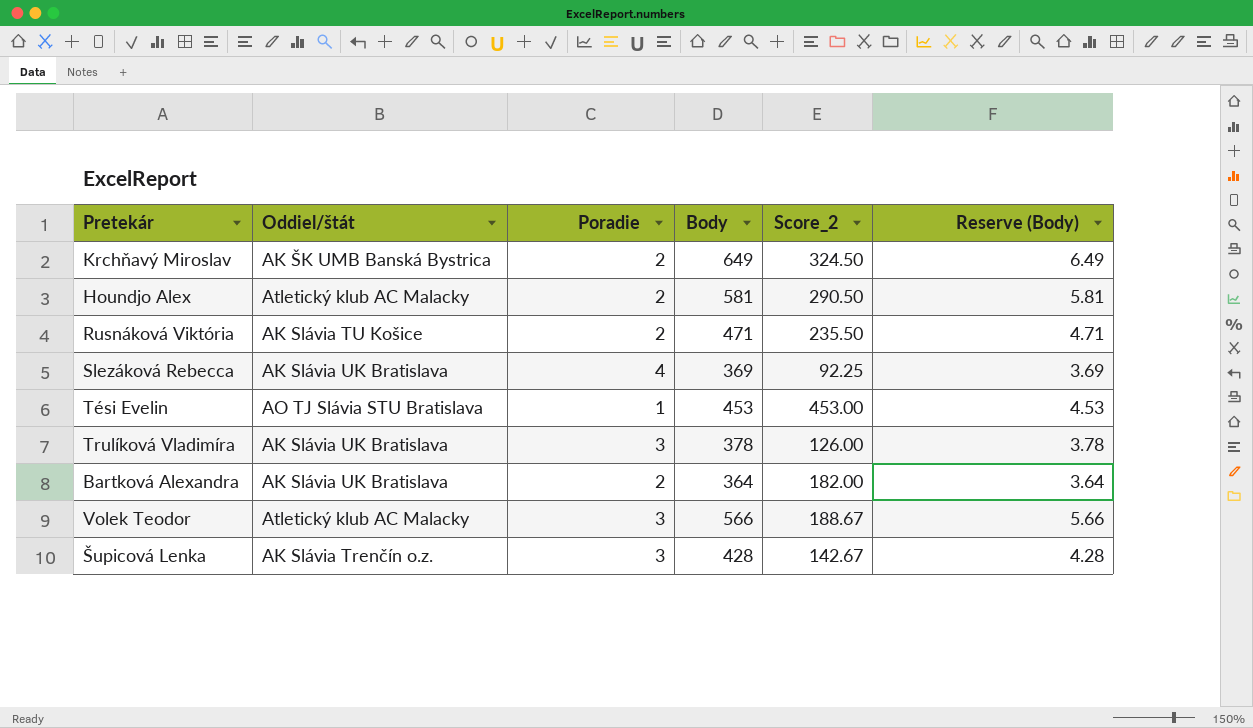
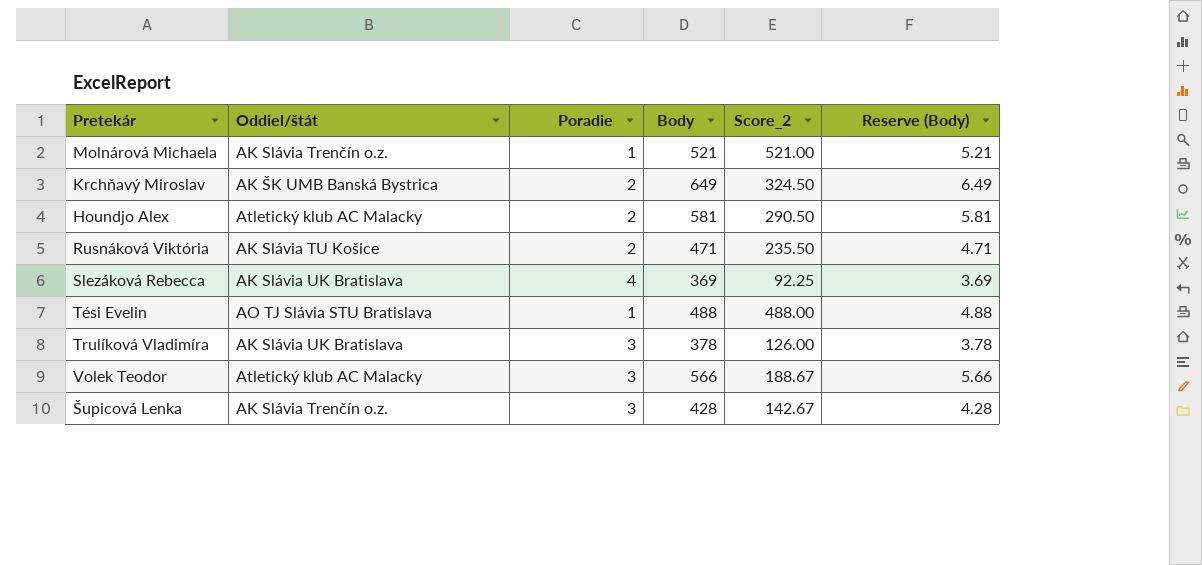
row Bartková Alexandra: AK Slávia UK Bratislava | 2 | 364 | 182.00 | 3.64 -> none
row Molnárová Michaela: none -> AK Slávia Trenčín o.z. | 1 | 521 | 521.00 | 5.21
Tési Evelin | Body: 453 -> 488
Tési Evelin | Score_2: 453.00 -> 488.00
Tési Evelin | Reserve (Body): 4.53 -> 4.88

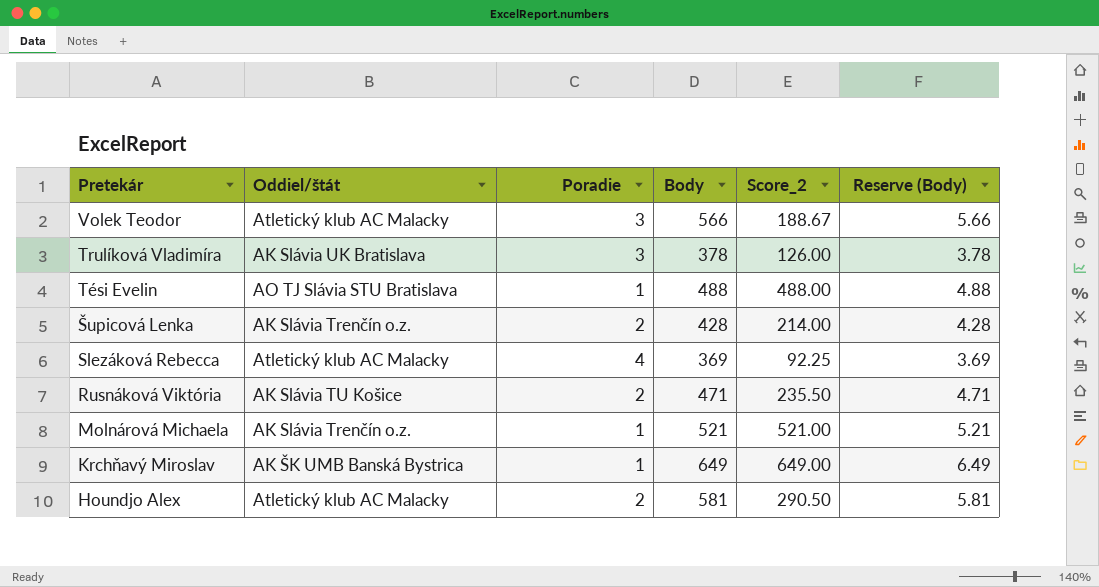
row order: none -> Pretekár descending
Šupicová Lenka | Poradie: 3 -> 2
Šupicová Lenka | Score_2: 142.67 -> 214.00
Slezáková Rebecca | Oddiel/štát: AK Slávia UK Bratislava -> Atletický klub AC Malacky
Krchňavý Miroslav | Poradie: 2 -> 1
Krchňavý Miroslav | Score_2: 324.50 -> 649.00

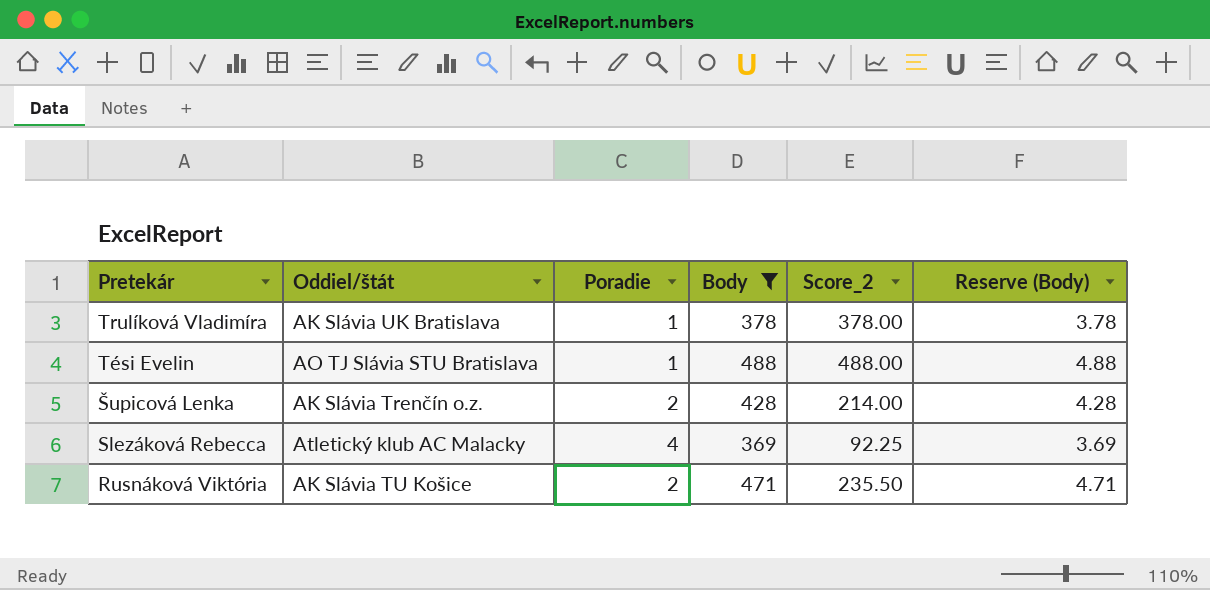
filter: none -> Body <= 488
Trulíková Vladimíra | Poradie: 3 -> 1
Trulíková Vladimíra | Score_2: 126.00 -> 378.00

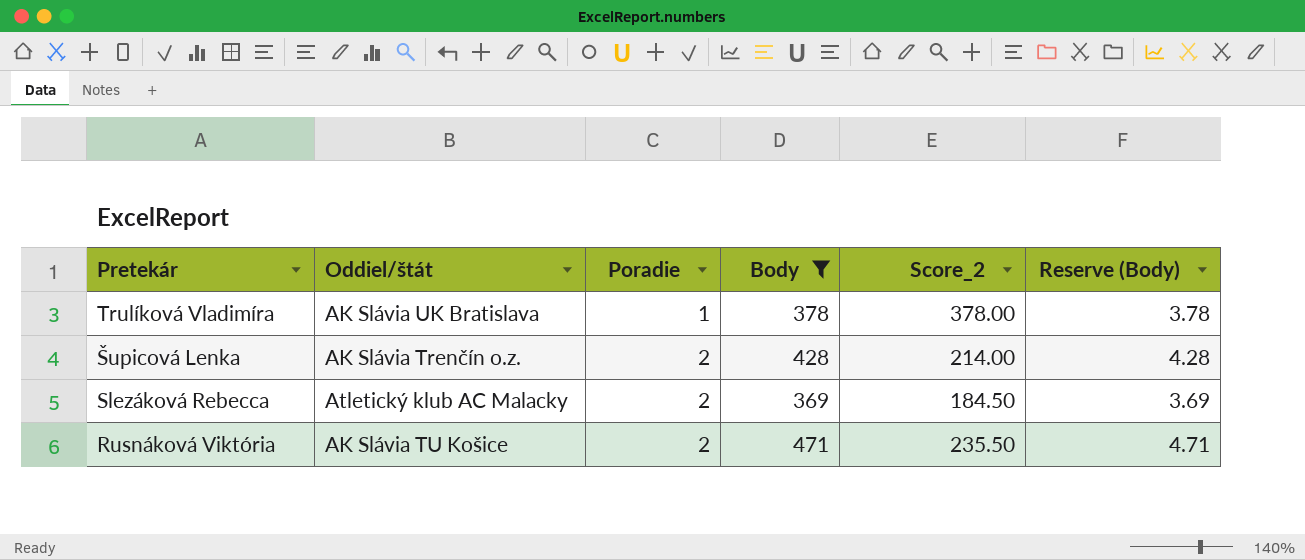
row Tési Evelin: AO TJ Slávia STU Bratislava | 1 | 488 | 488.00 | 4.88 -> none
Slezáková Rebecca | Poradie: 4 -> 2
Slezáková Rebecca | Score_2: 92.25 -> 184.50

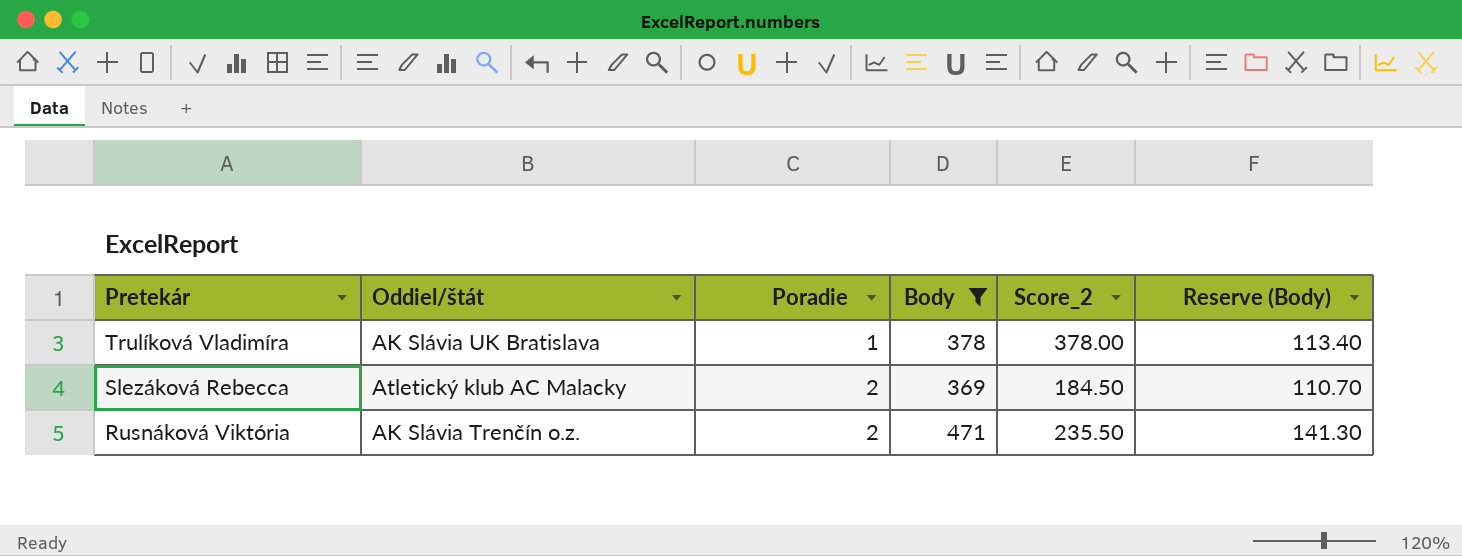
column Reserve (Body) | formula: [Body] * 0.01 -> [Body] * 0.3
row Šupicová Lenka: AK Slávia Trenčín o.z. | 2 | 428 | 214.00 | 4.28 -> none
Rusnáková Viktória | Oddiel/štát: AK Slávia TU Košice -> AK Slávia Trenčín o.z.

